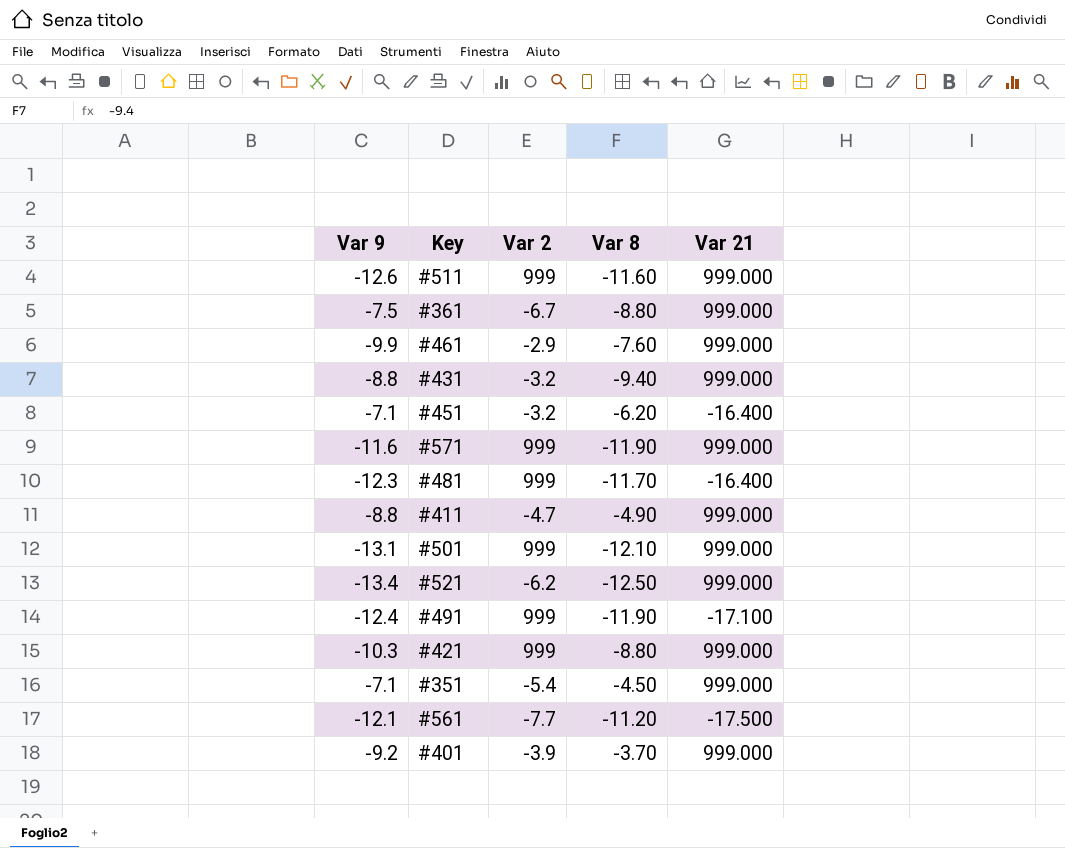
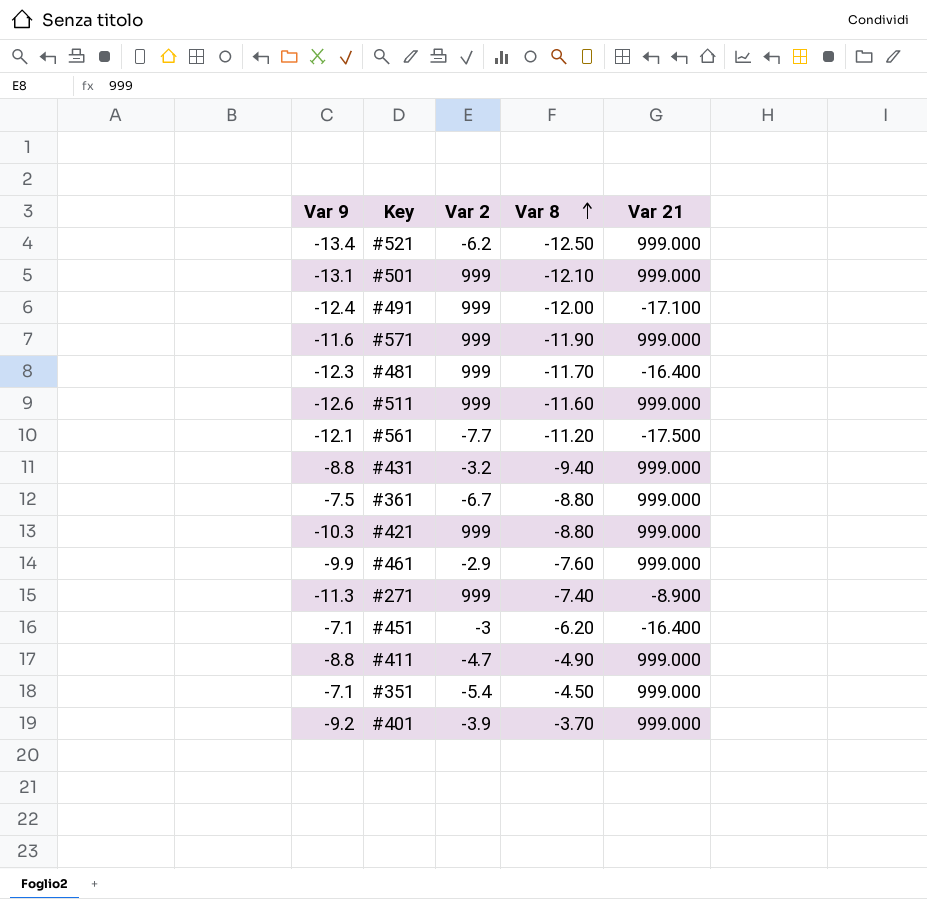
row order: none -> Var 8 ascending
#491 | Var 8: -11.90 -> -12.00
row #271: none -> -11.3 | 999 | -7.40 | -8.900
#451 | Var 2: -3.2 -> -3

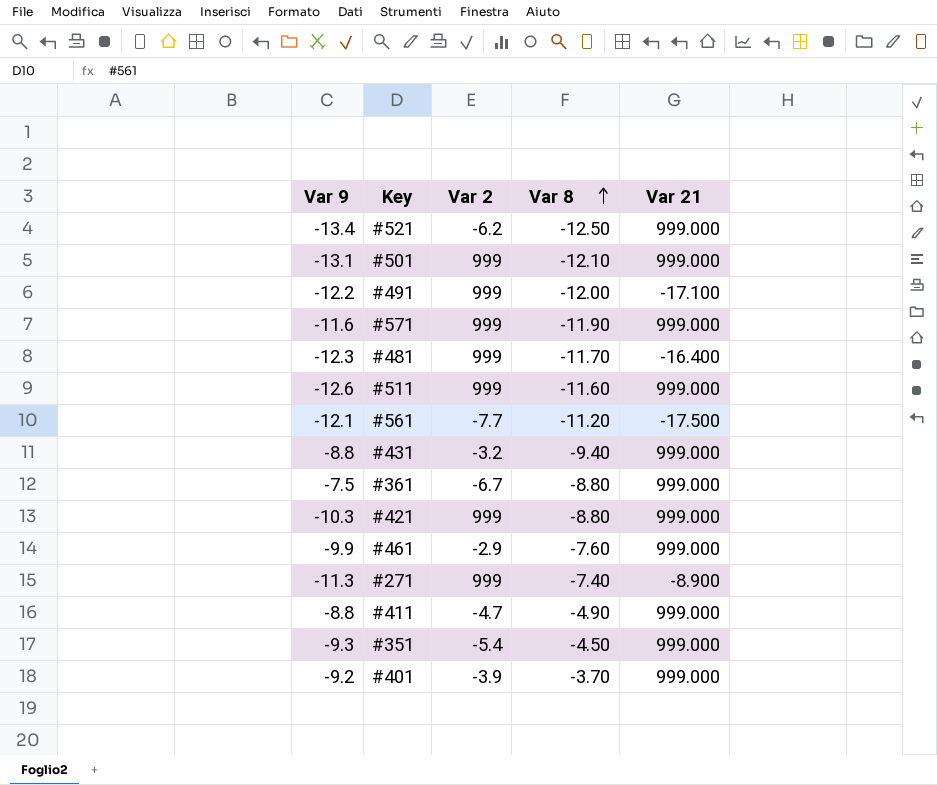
row #451: -7.1 | -3 | -6.20 | -16.400 -> none
#491 | Var 9: -12.4 -> -12.2
#351 | Var 9: -7.1 -> -9.3

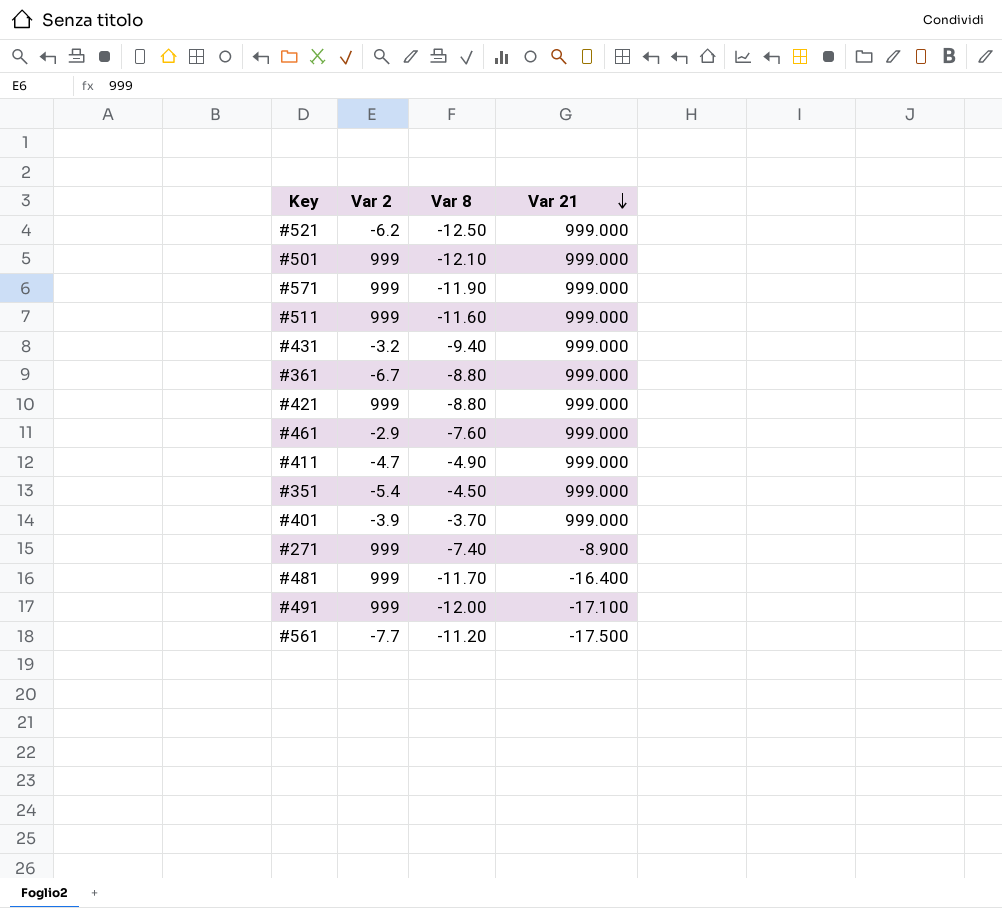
row order: Var 8 ascending -> Var 21 descending
column Var 9 | position: 1 -> none

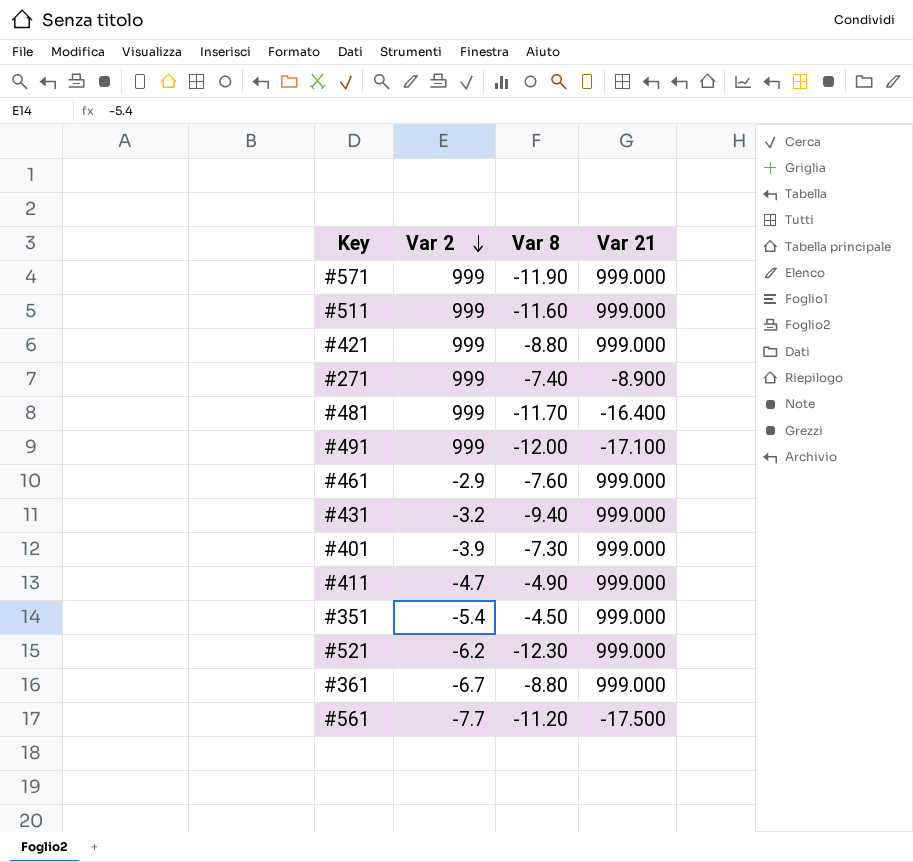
row order: Var 21 descending -> Var 2 descending
row #501: 999 | -12.10 | 999.000 -> none
#401 | Var 8: -3.70 -> -7.30
#521 | Var 8: -12.50 -> -12.30

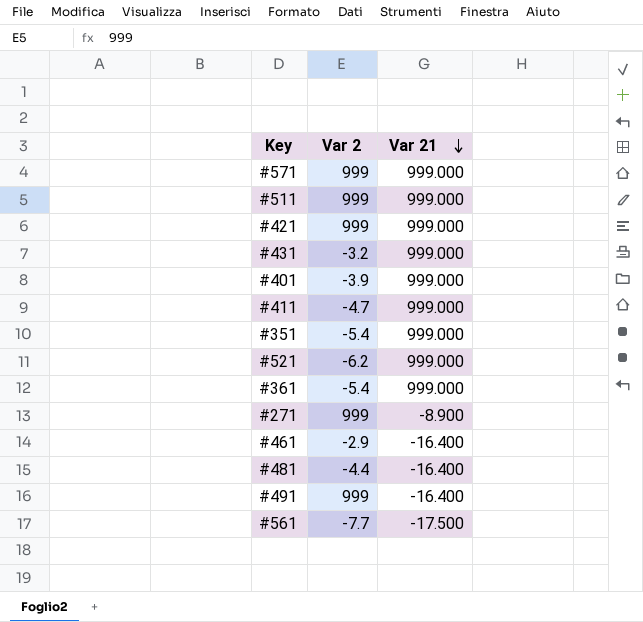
row order: Var 2 descending -> Var 21 descending
column Var 8 | position: 3 -> none
#361 | Var 2: -6.7 -> -5.4
#461 | Var 21: 999.000 -> -16.400
#481 | Var 2: 999 -> -4.4
#491 | Var 21: -17.100 -> -16.400

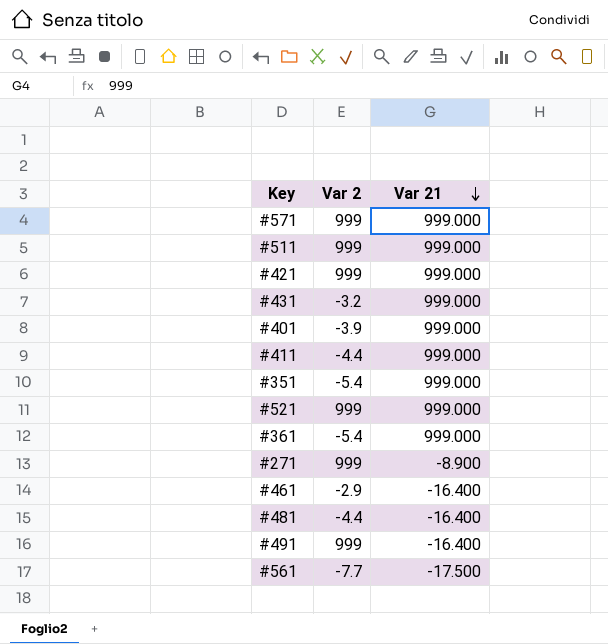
#411 | Var 2: -4.7 -> -4.4
#521 | Var 2: -6.2 -> 999

